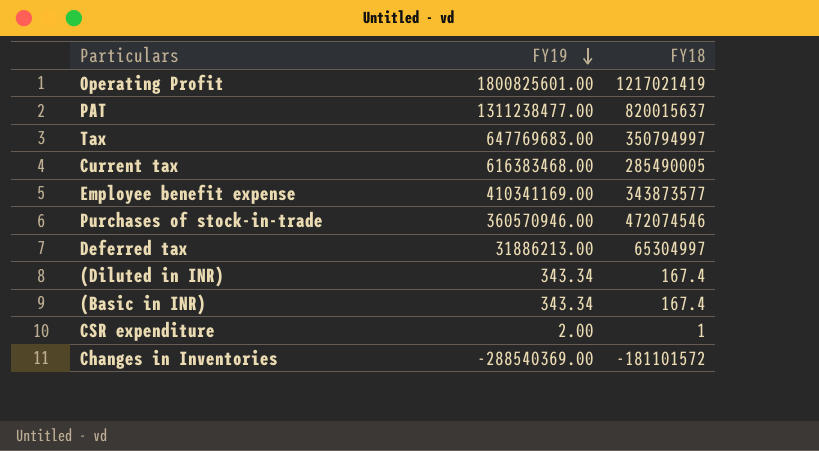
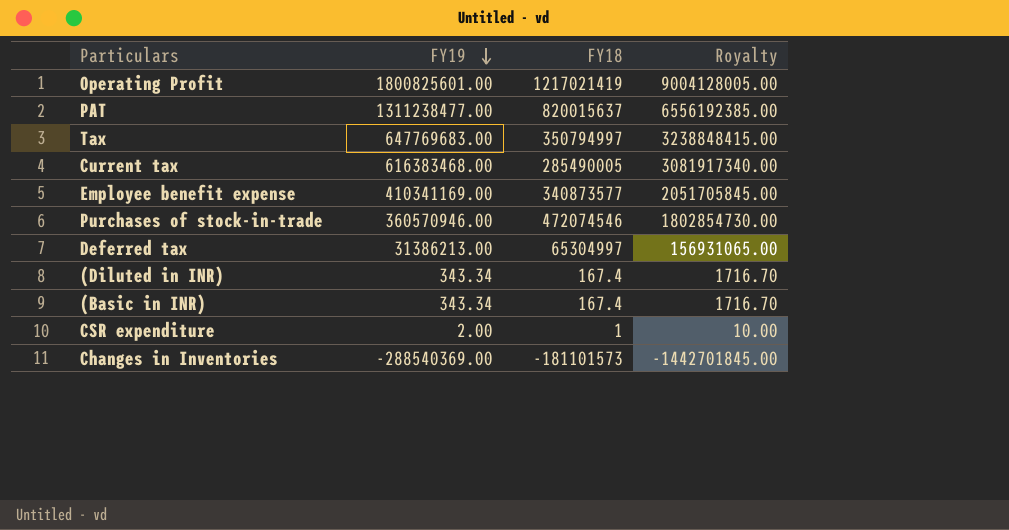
column Royalty | formula: none -> [FY19] * 5
Employee benefit expense | FY18: 343873577 -> 340873577
Deferred tax | FY19: 31886213.00 -> 31386213.00
Changes in Inventories | FY18: -181101572 -> -181101573

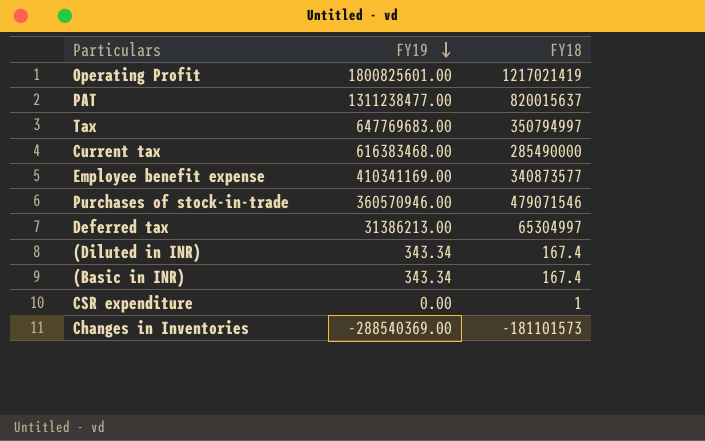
column Royalty | formula: [FY19] * 5 -> none
Current tax | FY18: 285490005 -> 285490000
Purchases of stock-in-trade | FY18: 472074546 -> 479071546
CSR expenditure | FY19: 2.00 -> 0.00

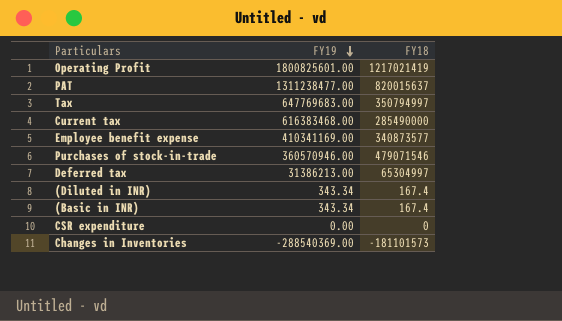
CSR expenditure | FY18: 1 -> 0

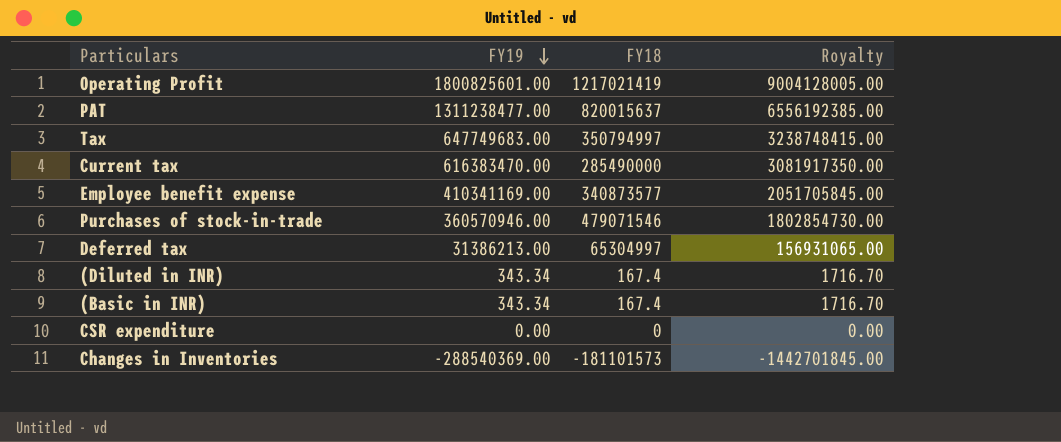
column Royalty | formula: none -> [FY19] * 5
Tax | FY19: 647769683.00 -> 647749683.00
Current tax | FY19: 616383468.00 -> 616383470.00

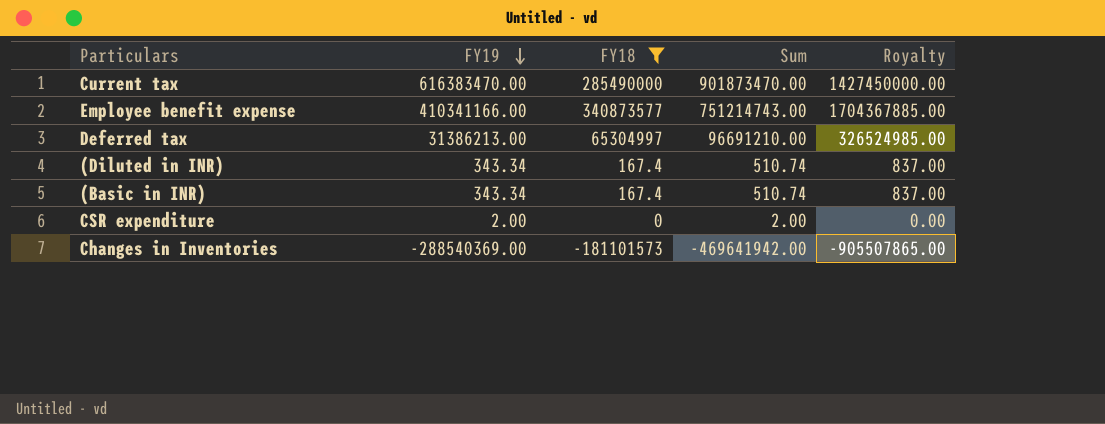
filter: none -> FY18 <= 340873577
column Sum | formula: none -> [FY19] + [FY18]
column Royalty | formula: [FY19] * 5 -> [FY18] * 5
Employee benefit expense | FY19: 410341169.00 -> 410341166.00
CSR expenditure | FY19: 0.00 -> 2.00

